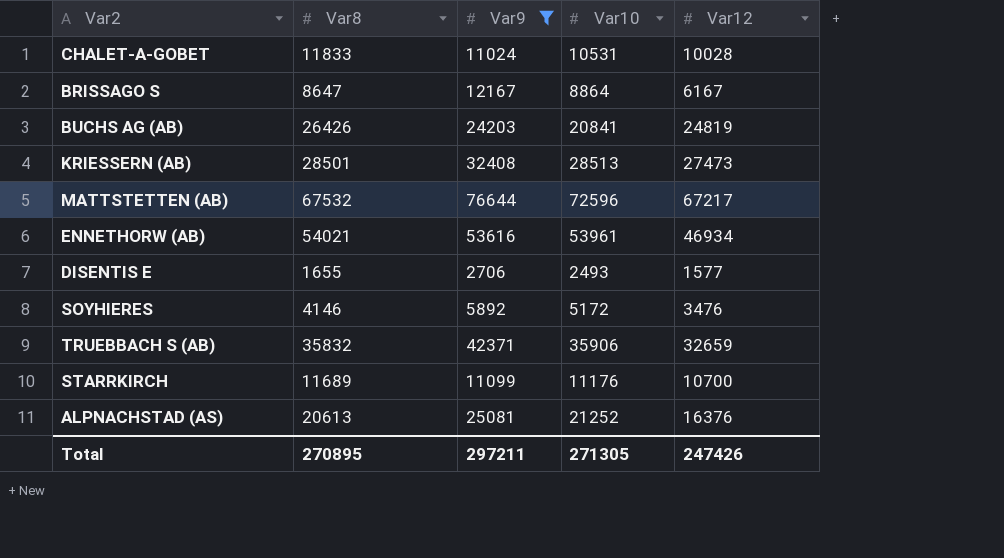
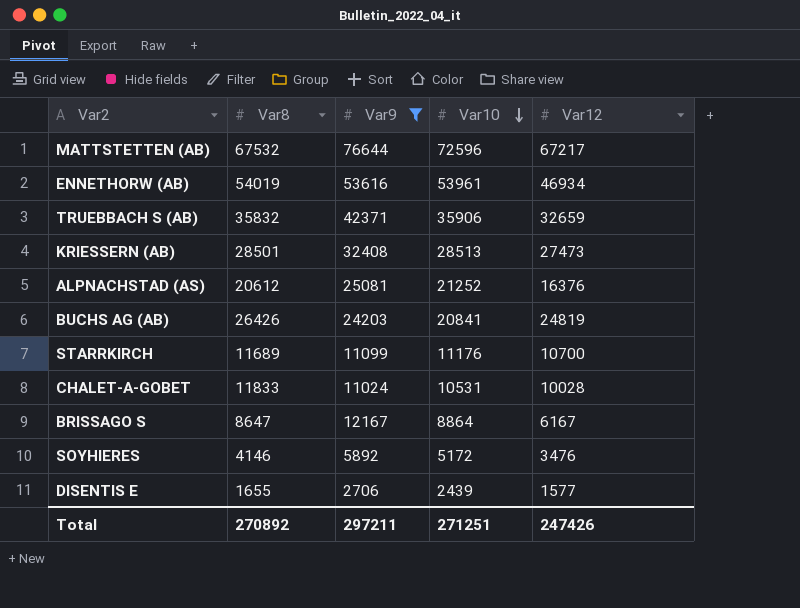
row order: none -> Var10 descending
ENNETHORW (AB) | Var8: 54021 -> 54019
ALPNACHSTAD (AS) | Var8: 20613 -> 20612
DISENTIS E | Var10: 2493 -> 2439
Total | Var8: 270895 -> 270892
Total | Var10: 271305 -> 271251

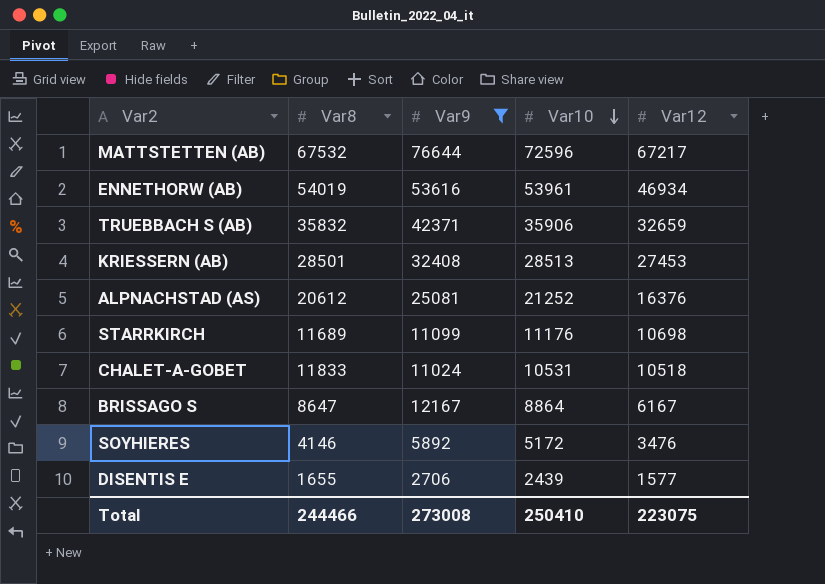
row BUCHS AG (AB): 26426 | 24203 | 20841 | 24819 -> none
KRIESSERN (AB) | Var12: 27473 -> 27453
STARRKIRCH | Var12: 10700 -> 10698
CHALET-A-GOBET | Var12: 10028 -> 10518
Total | Var8: 270892 -> 244466
Total | Var9: 297211 -> 273008
Total | Var10: 271251 -> 250410
Total | Var12: 247426 -> 223075

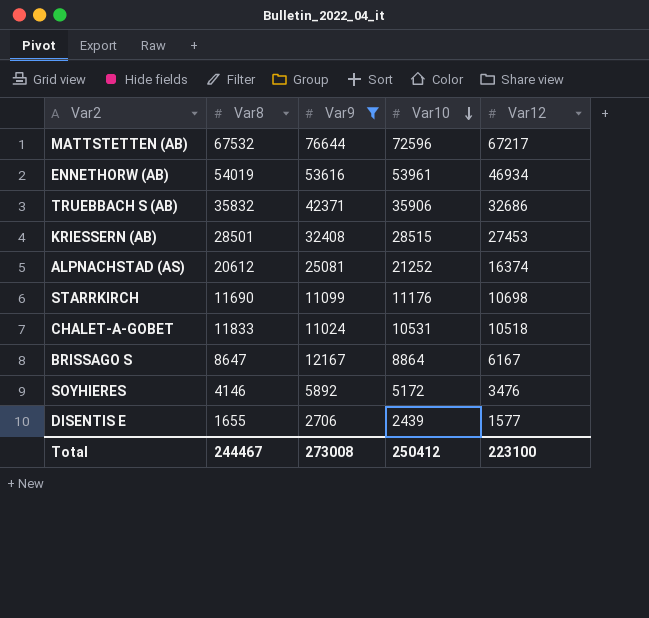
TRUEBBACH S (AB) | Var12: 32659 -> 32686
KRIESSERN (AB) | Var10: 28513 -> 28515
ALPNACHSTAD (AS) | Var12: 16376 -> 16374
STARRKIRCH | Var8: 11689 -> 11690
Total | Var8: 244466 -> 244467
Total | Var10: 250410 -> 250412
Total | Var12: 223075 -> 223100

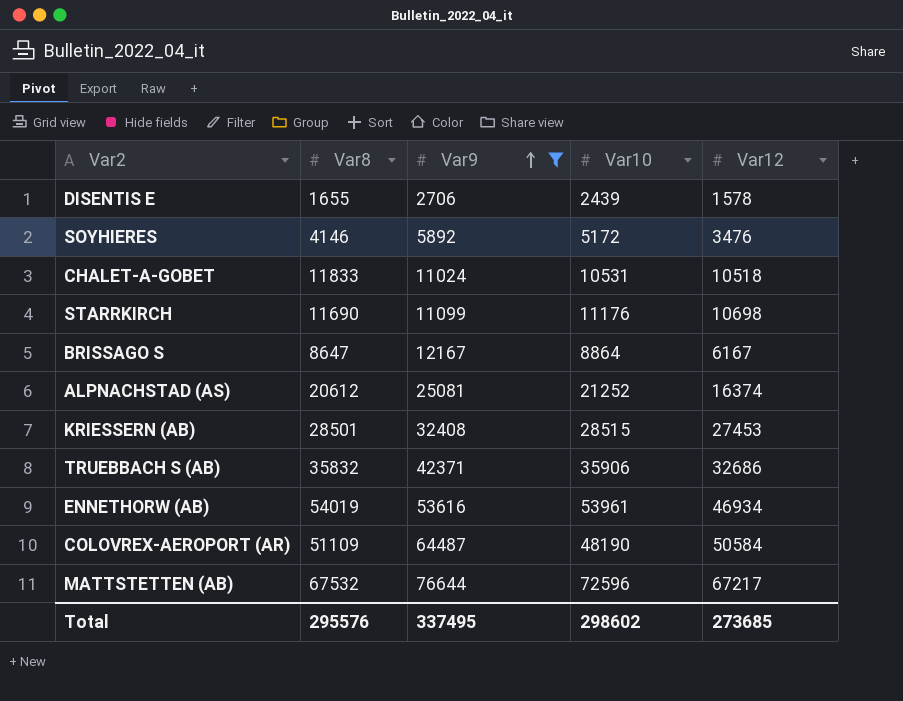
row order: Var10 descending -> Var9 ascending
DISENTIS E | Var12: 1577 -> 1578
row COLOVREX-AEROPORT (AR): none -> 51109 | 64487 | 48190 | 50584
Total | Var8: 244467 -> 295576
Total | Var9: 273008 -> 337495
Total | Var10: 250412 -> 298602
Total | Var12: 223100 -> 273685

